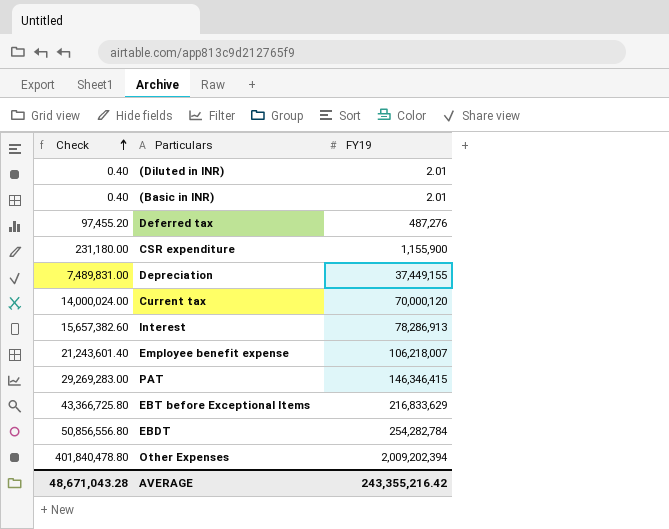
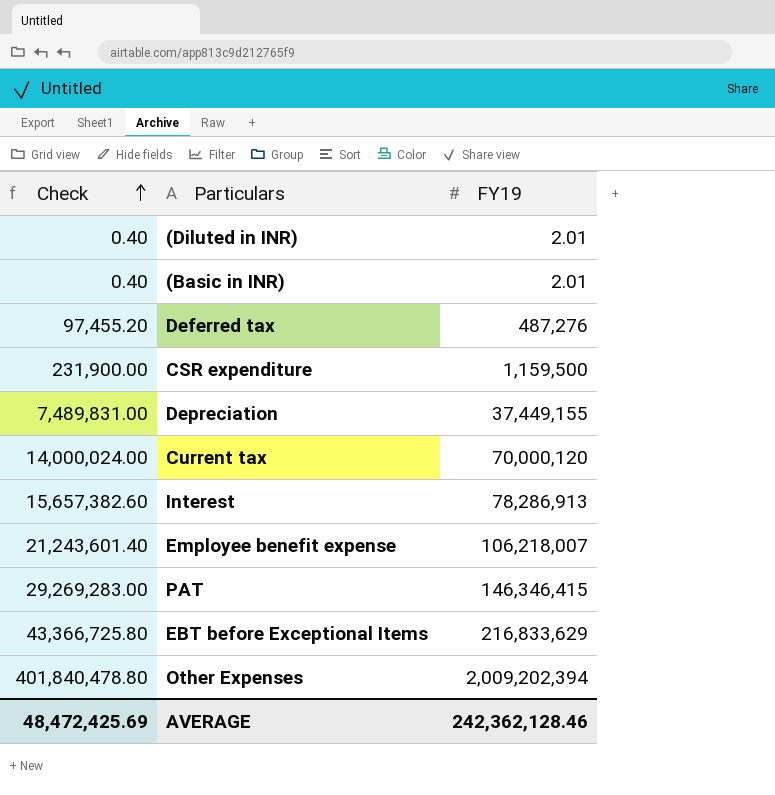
row EBDT: 50,856,556.80 | 254,282,784 -> none
CSR expenditure | Check: 231,180.00 -> 231,900.00
CSR expenditure | FY19: 1,155,900 -> 1,159,500
AVERAGE | Check: 48,671,043.28 -> 48,472,425.69
AVERAGE | FY19: 243,355,216.42 -> 242,362,128.46

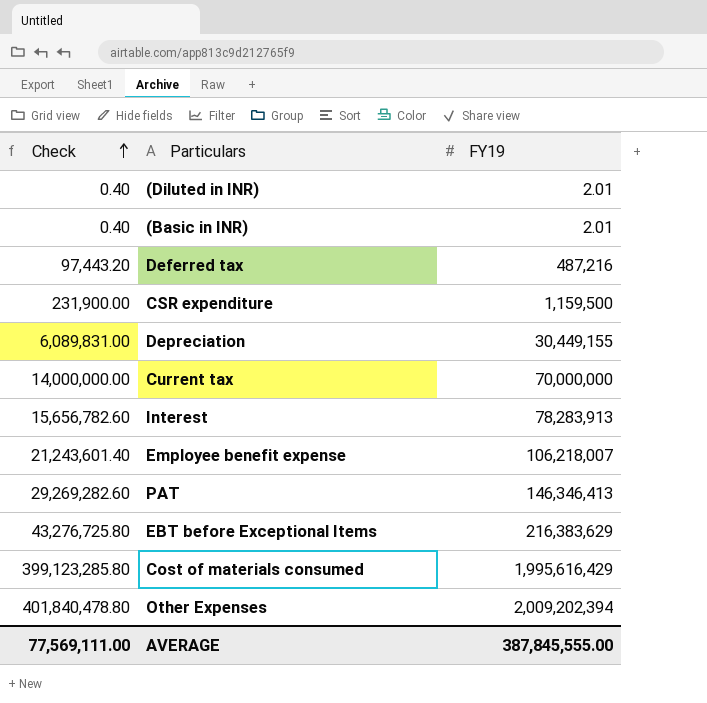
Deferred tax | Check: 97,455.20 -> 97,443.20
Deferred tax | FY19: 487,276 -> 487,216
Depreciation | Check: 7,489,831.00 -> 6,089,831.00
Depreciation | FY19: 37,449,155 -> 30,449,155
Current tax | Check: 14,000,024.00 -> 14,000,000.00
Current tax | FY19: 70,000,120 -> 70,000,000
Interest | Check: 15,657,382.60 -> 15,656,782.60
Interest | FY19: 78,286,913 -> 78,283,913
PAT | Check: 29,269,283.00 -> 29,269,282.60
PAT | FY19: 146,346,415 -> 146,346,413
EBT before Exceptional Items | Check: 43,366,725.80 -> 43,276,725.80
EBT before Exceptional Items | FY19: 216,833,629 -> 216,383,629
row Cost of materials consumed: none -> 399,123,285.80 | 1,995,616,429
AVERAGE | Check: 48,472,425.69 -> 77,569,111.00
AVERAGE | FY19: 242,362,128.46 -> 387,845,555.00

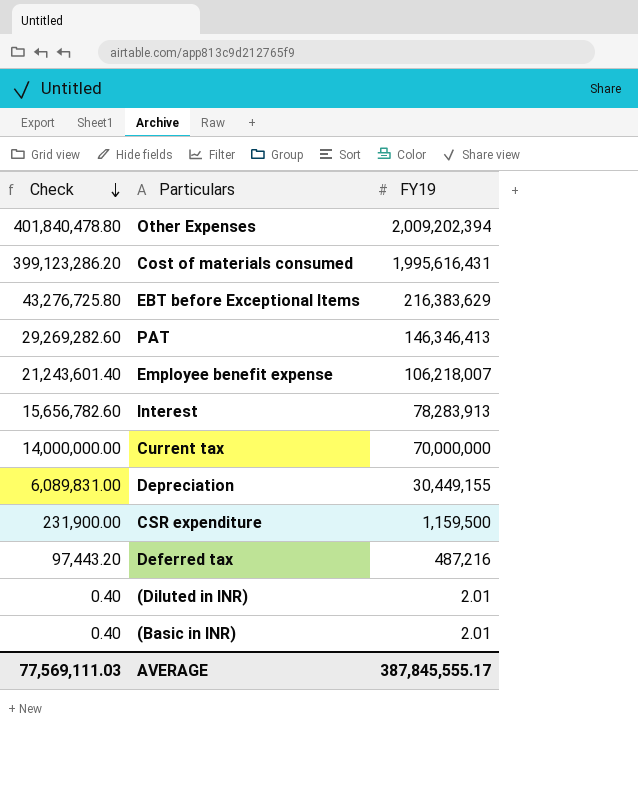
row order: Check ascending -> Check descending
Cost of materials consumed | Check: 399,123,285.80 -> 399,123,286.20
Cost of materials consumed | FY19: 1,995,616,429 -> 1,995,616,431
AVERAGE | Check: 77,569,111.00 -> 77,569,111.03
AVERAGE | FY19: 387,845,555.00 -> 387,845,555.17

